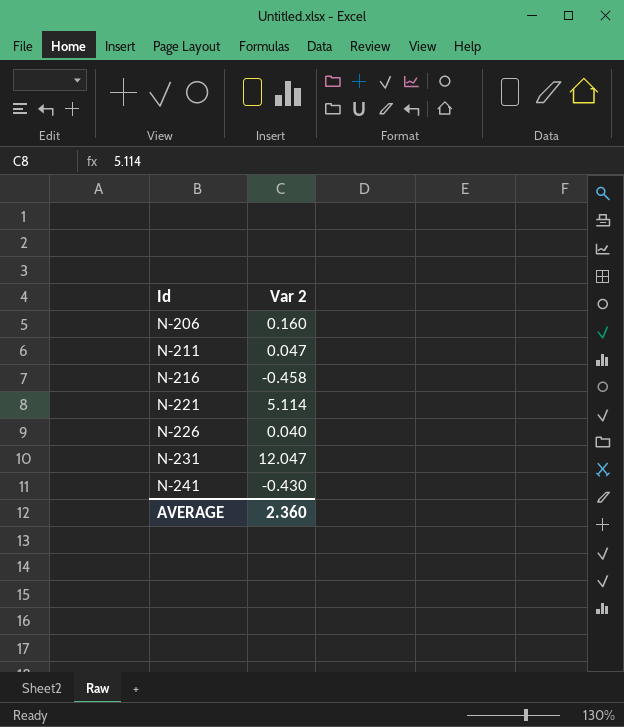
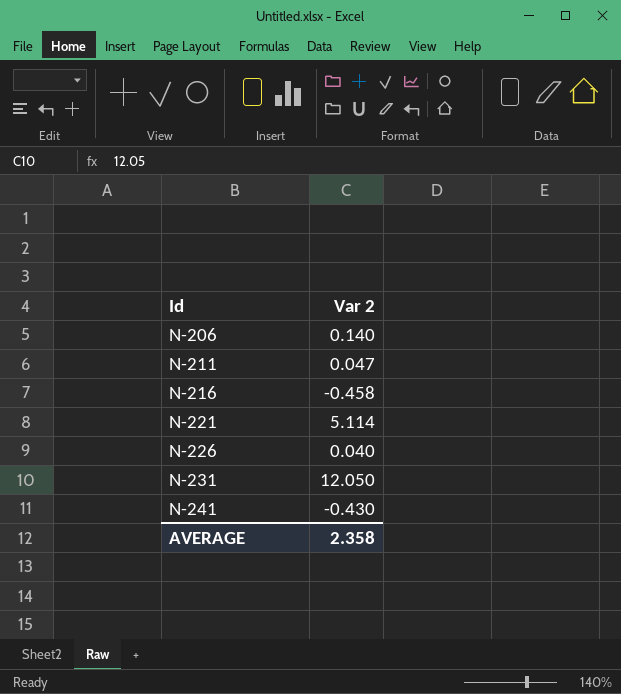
N-206 | Var 2: 0.160 -> 0.140
N-231 | Var 2: 12.047 -> 12.050
AVERAGE | Var 2: 2.360 -> 2.358

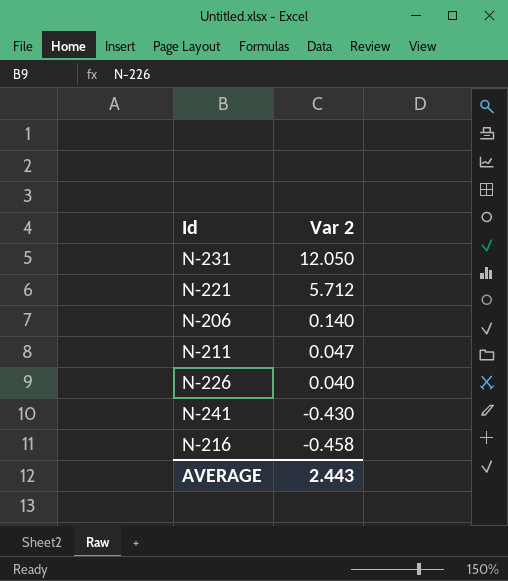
row order: Id ascending -> Var 2 descending
N-221 | Var 2: 5.114 -> 5.712
AVERAGE | Var 2: 2.358 -> 2.443

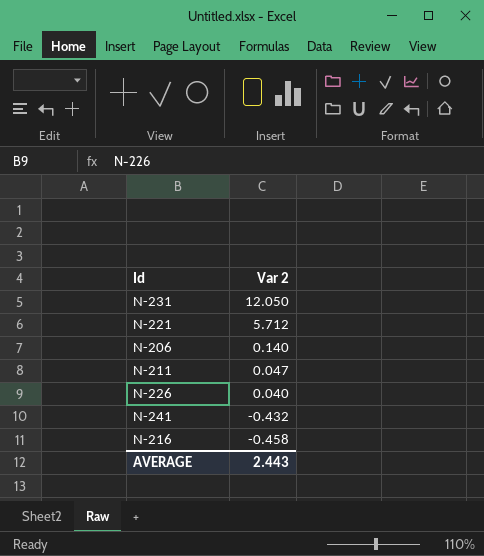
N-241 | Var 2: -0.430 -> -0.432

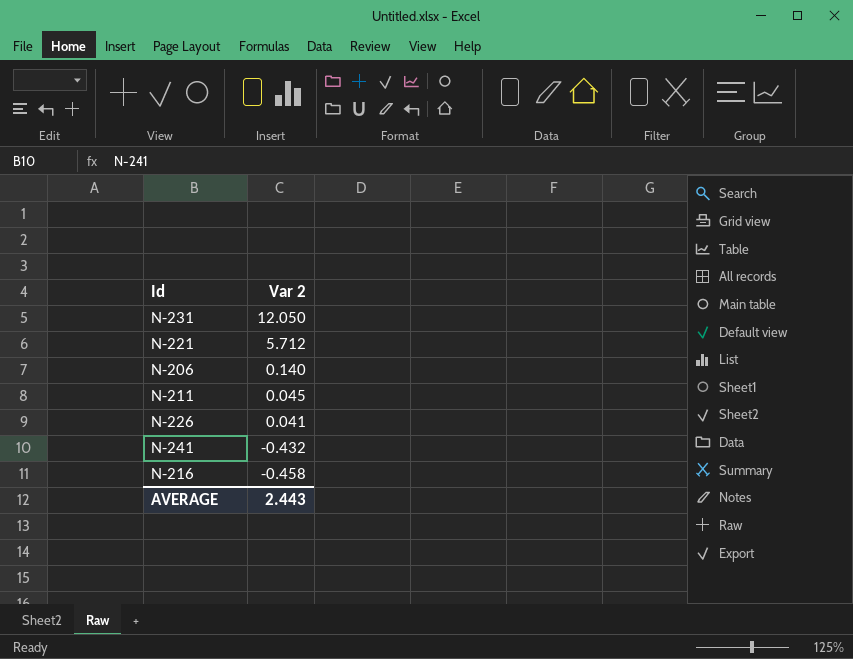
N-211 | Var 2: 0.047 -> 0.045
N-226 | Var 2: 0.040 -> 0.041

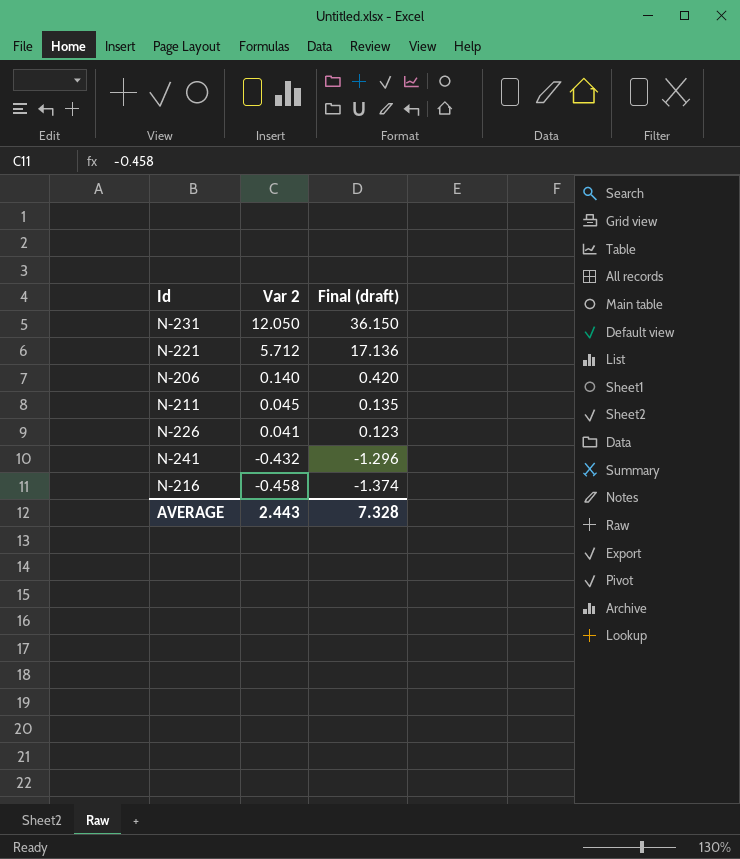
column Final (draft) | formula: none -> [Var 2] * 3

